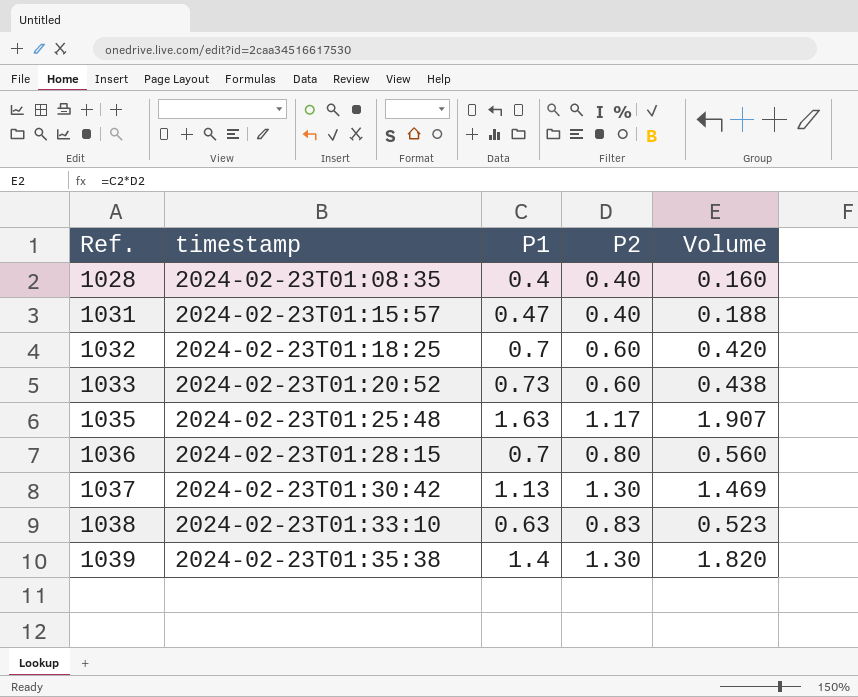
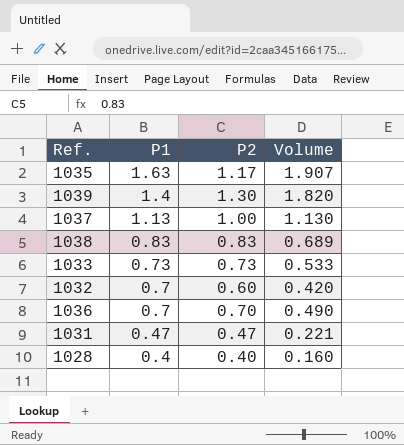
row order: Ref. ascending -> P1 descending
column timestamp | position: 2 -> none
1037 | P2: 1.30 -> 1.00
1037 | Volume: 1.469 -> 1.130
1038 | P1: 0.63 -> 0.83
1038 | Volume: 0.523 -> 0.689
1033 | P2: 0.60 -> 0.73
1033 | Volume: 0.438 -> 0.533
1036 | P2: 0.80 -> 0.70
1036 | Volume: 0.560 -> 0.490
1031 | P2: 0.40 -> 0.47
1031 | Volume: 0.188 -> 0.221

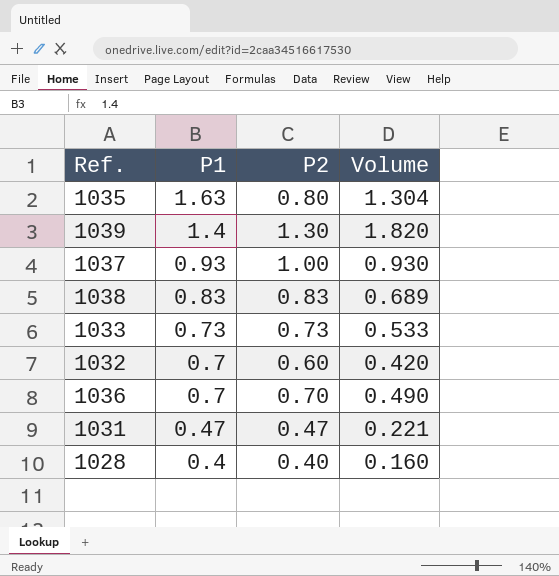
1035 | P2: 1.17 -> 0.80
1035 | Volume: 1.907 -> 1.304
1037 | P1: 1.13 -> 0.93
1037 | Volume: 1.130 -> 0.930

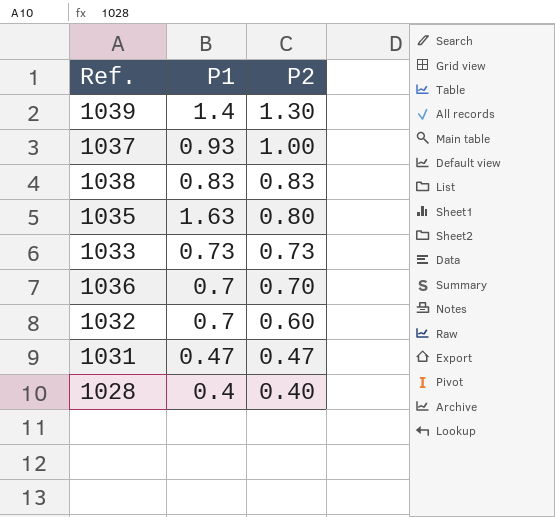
row order: P1 descending -> P2 descending
column Volume | formula: [P1] * [P2] -> none

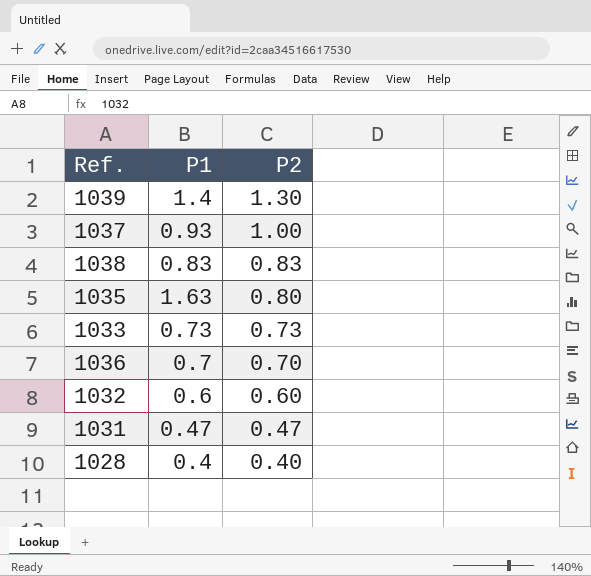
1032 | P1: 0.7 -> 0.6

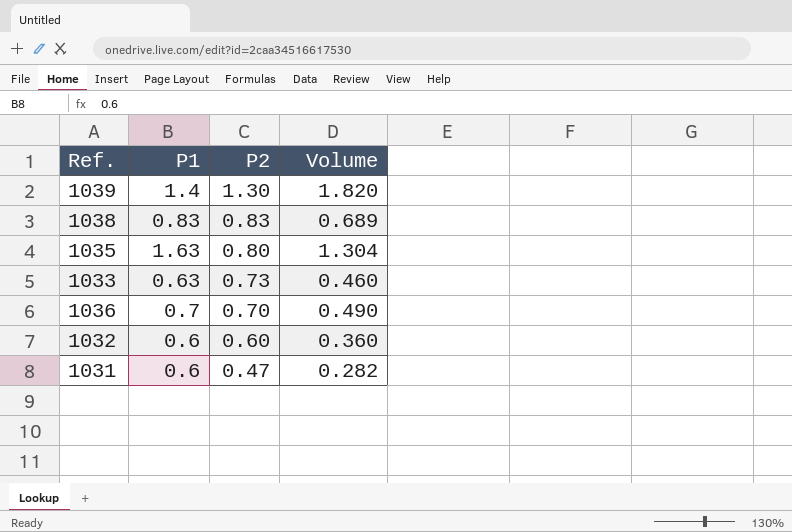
column Volume | formula: none -> [P1] * [P2]
row 1037: 0.93 | 1.00 -> none
row 1028: 0.4 | 0.40 -> none
1033 | P1: 0.73 -> 0.63
1031 | P1: 0.47 -> 0.6

